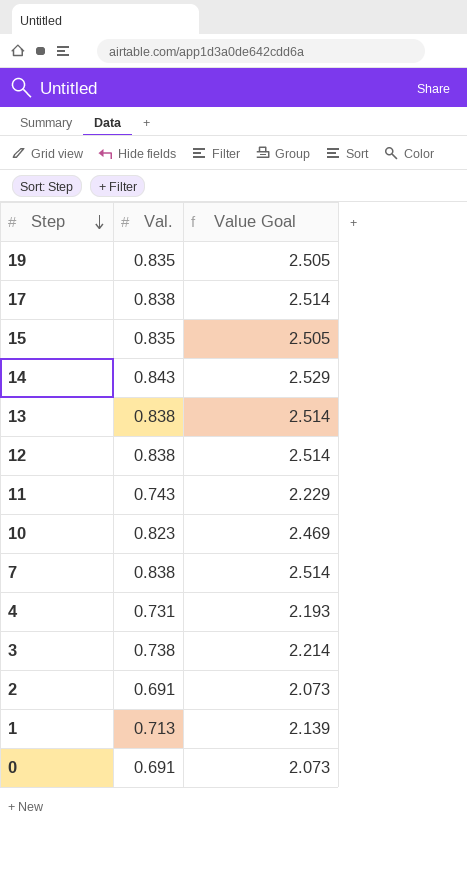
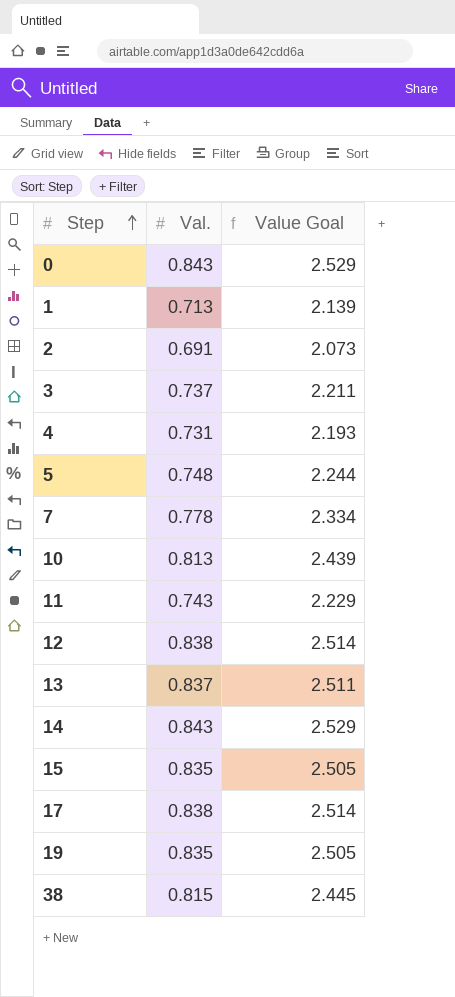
row order: Step descending -> Step ascending
0 | Val.: 0.691 -> 0.843
0 | Value Goal: 2.073 -> 2.529
3 | Val.: 0.738 -> 0.737
3 | Value Goal: 2.214 -> 2.211
row 5: none -> 0.748 | 2.244
7 | Val.: 0.838 -> 0.778
7 | Value Goal: 2.514 -> 2.334
10 | Val.: 0.823 -> 0.813
10 | Value Goal: 2.469 -> 2.439
13 | Val.: 0.838 -> 0.837
13 | Value Goal: 2.514 -> 2.511
row 38: none -> 0.815 | 2.445

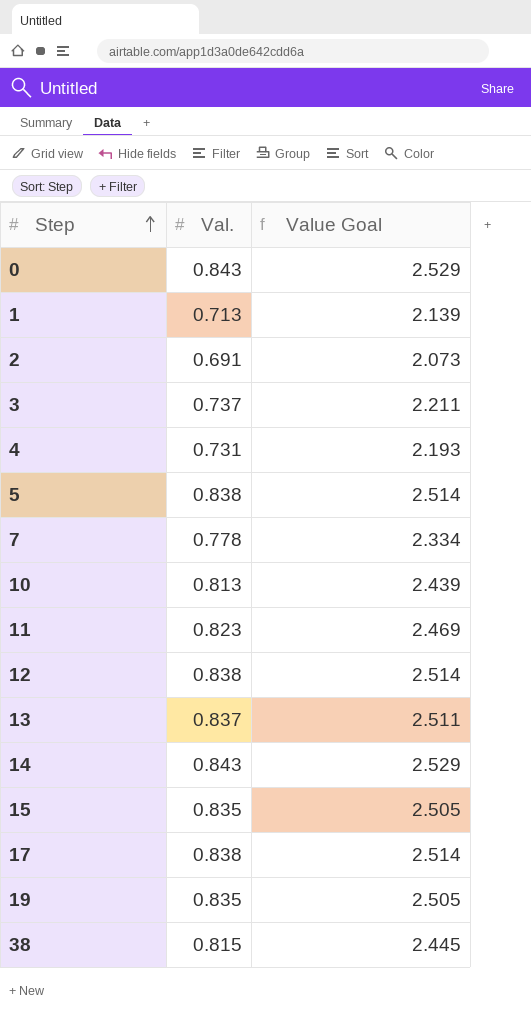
5 | Val.: 0.748 -> 0.838
5 | Value Goal: 2.244 -> 2.514
11 | Val.: 0.743 -> 0.823
11 | Value Goal: 2.229 -> 2.469

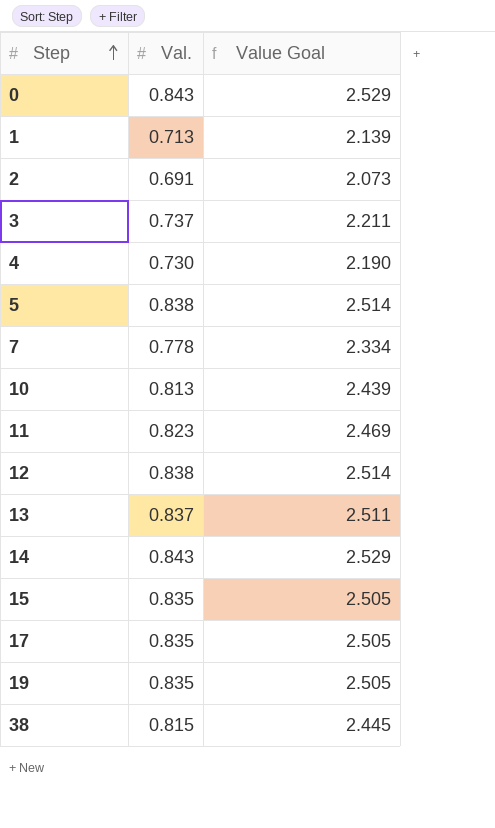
4 | Val.: 0.731 -> 0.730
4 | Value Goal: 2.193 -> 2.190
17 | Val.: 0.838 -> 0.835
17 | Value Goal: 2.514 -> 2.505

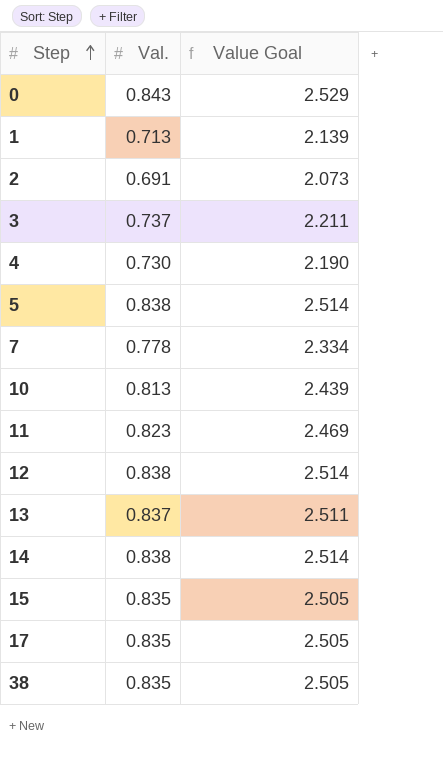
row 19: 0.835 | 2.505 -> none
14 | Val.: 0.843 -> 0.838
14 | Value Goal: 2.529 -> 2.514
38 | Val.: 0.815 -> 0.835
38 | Value Goal: 2.445 -> 2.505

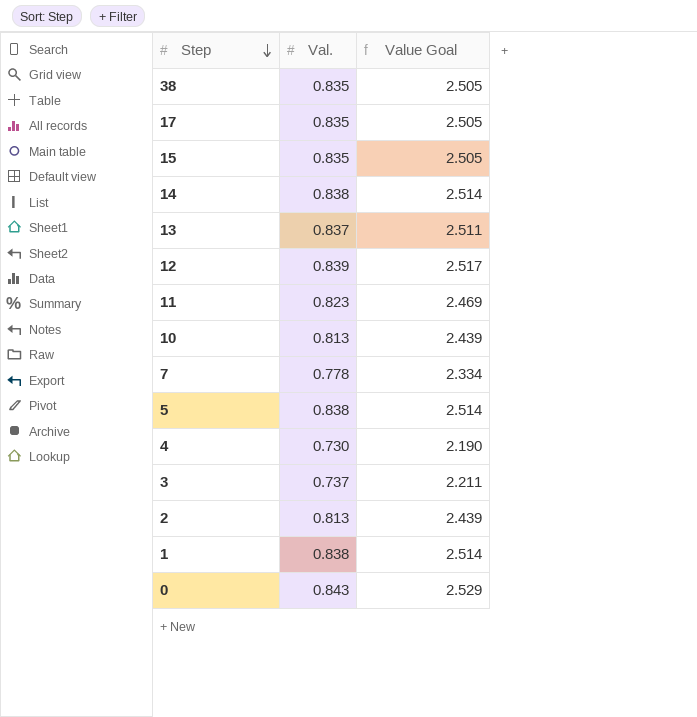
row order: Step ascending -> Step descending
12 | Val.: 0.838 -> 0.839
12 | Value Goal: 2.514 -> 2.517
2 | Val.: 0.691 -> 0.813
2 | Value Goal: 2.073 -> 2.439
1 | Val.: 0.713 -> 0.838
1 | Value Goal: 2.139 -> 2.514

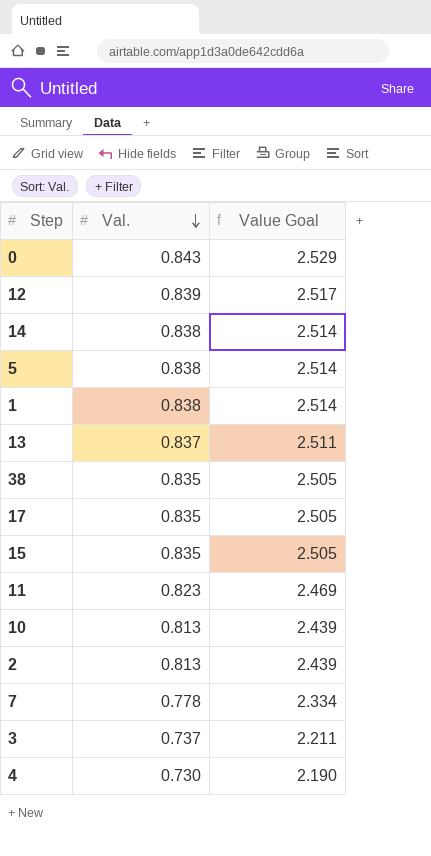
row order: Step descending -> Val. descending

